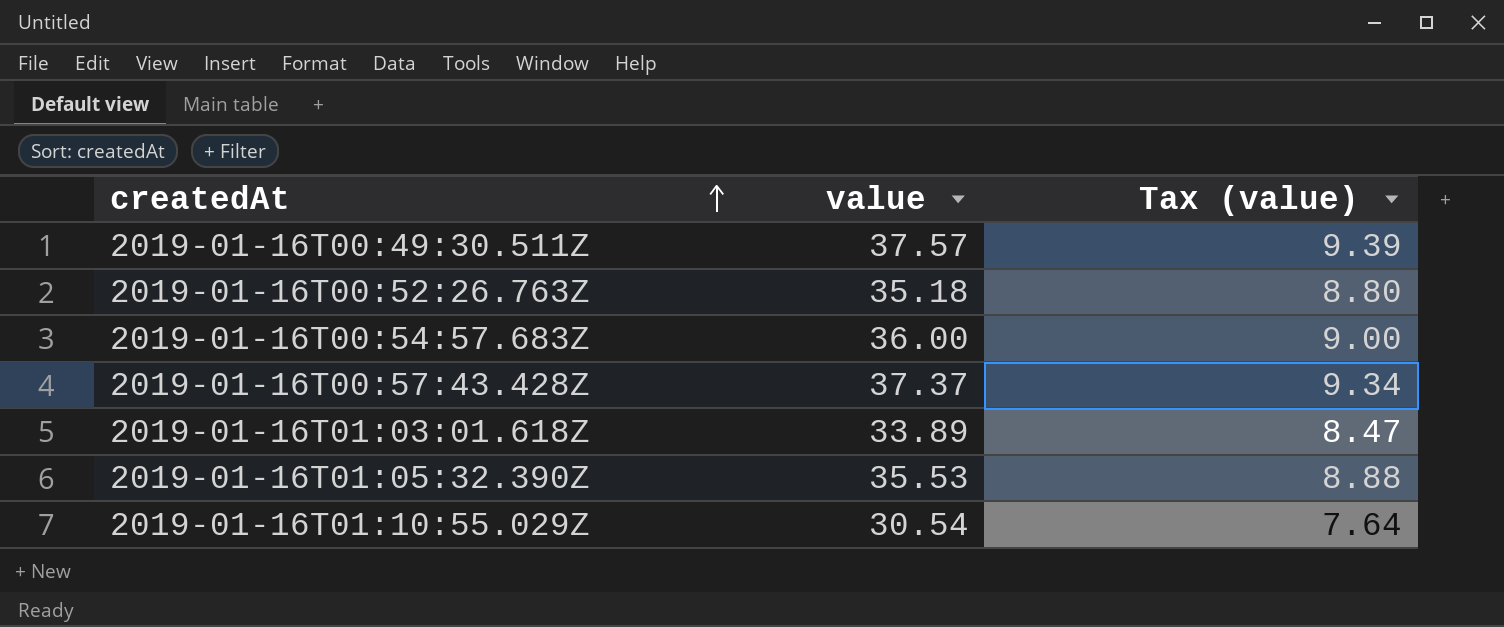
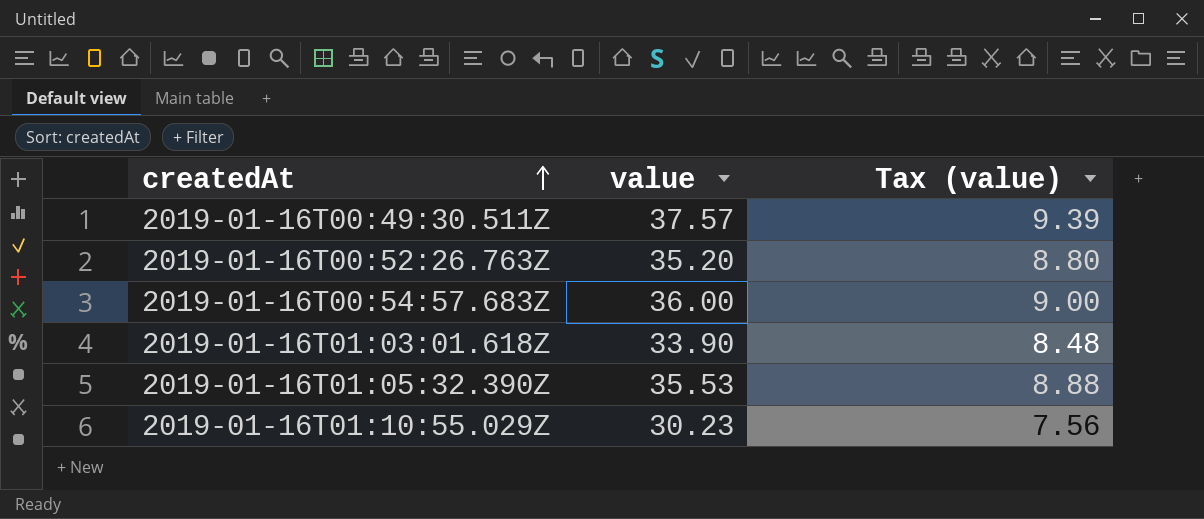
row 2019-01-16T00:57:43.428Z: 37.37 | 9.34 -> none
2019-01-16T00:52:26.763Z | value: 35.18 -> 35.20
2019-01-16T01:03:01.618Z | value: 33.89 -> 33.90
2019-01-16T01:03:01.618Z | Tax (value): 8.47 -> 8.48
2019-01-16T01:10:55.029Z | value: 30.54 -> 30.23
2019-01-16T01:10:55.029Z | Tax (value): 7.64 -> 7.56

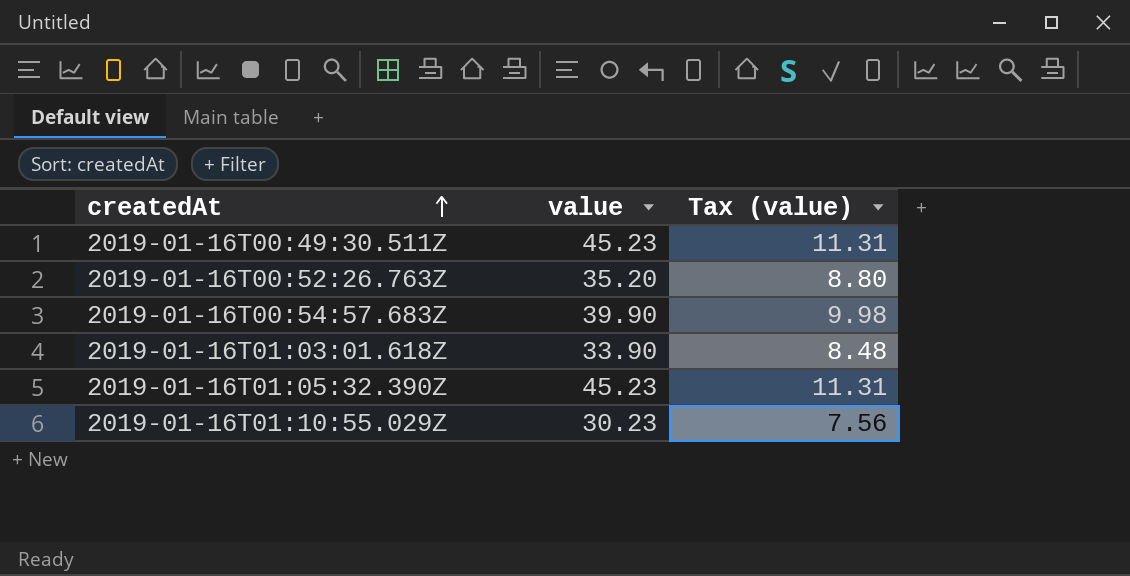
2019-01-16T00:49:30.511Z | value: 37.57 -> 45.23
2019-01-16T00:49:30.511Z | Tax (value): 9.39 -> 11.31
2019-01-16T00:54:57.683Z | value: 36.00 -> 39.90
2019-01-16T00:54:57.683Z | Tax (value): 9.00 -> 9.98
2019-01-16T01:05:32.390Z | value: 35.53 -> 45.23
2019-01-16T01:05:32.390Z | Tax (value): 8.88 -> 11.31

